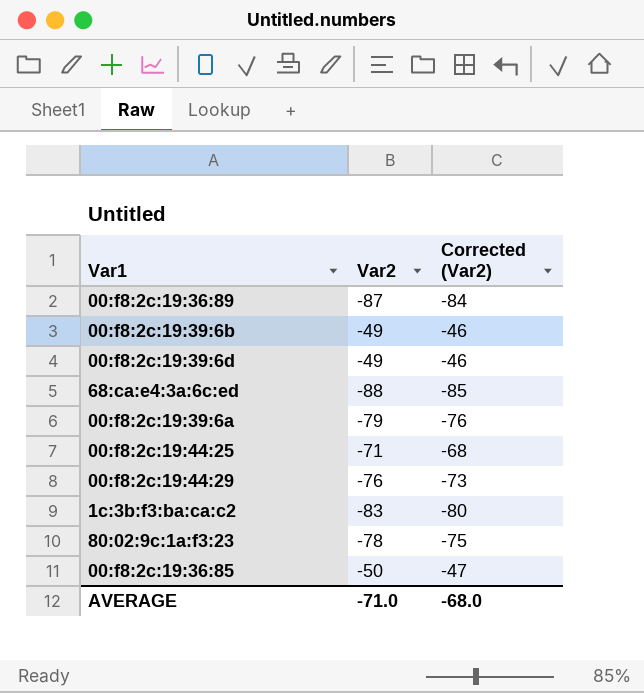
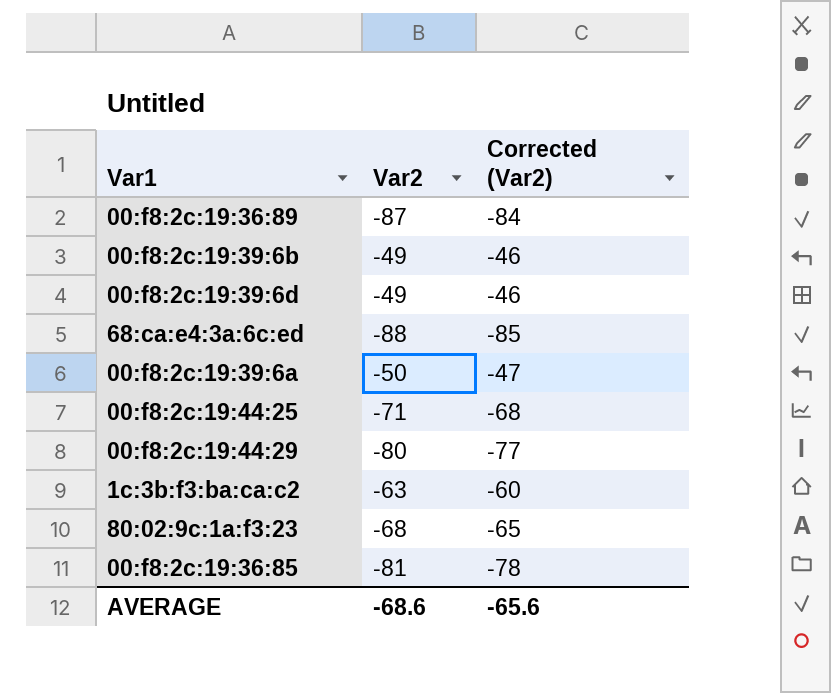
00:f8:2c:19:39:6a | Var2: -79 -> -50
00:f8:2c:19:39:6a | Corrected (Var2): -76 -> -47
00:f8:2c:19:44:29 | Var2: -76 -> -80
00:f8:2c:19:44:29 | Corrected (Var2): -73 -> -77
1c:3b:f3:ba:ca:c2 | Var2: -83 -> -63
1c:3b:f3:ba:ca:c2 | Corrected (Var2): -80 -> -60
80:02:9c:1a:f3:23 | Var2: -78 -> -68
80:02:9c:1a:f3:23 | Corrected (Var2): -75 -> -65
00:f8:2c:19:36:85 | Var2: -50 -> -81
00:f8:2c:19:36:85 | Corrected (Var2): -47 -> -78
AVERAGE | Var2: -71.0 -> -68.6
AVERAGE | Corrected (Var2): -68.0 -> -65.6

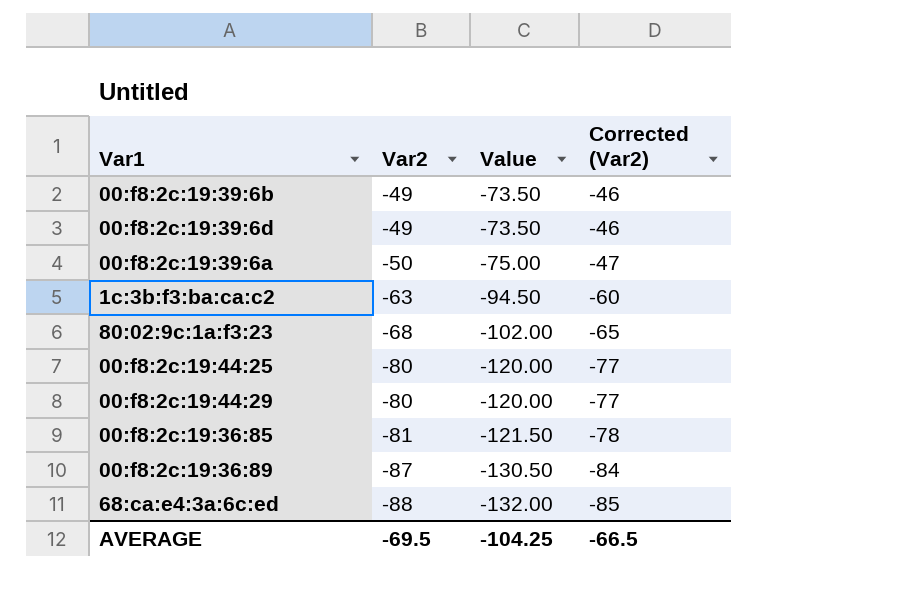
row order: none -> Var2 descending
column Value | formula: none -> [Var2] * 1.5
00:f8:2c:19:44:25 | Var2: -71 -> -80
00:f8:2c:19:44:25 | Corrected (Var2): -68 -> -77
AVERAGE | Var2: -68.6 -> -69.5
AVERAGE | Corrected (Var2): -65.6 -> -66.5

